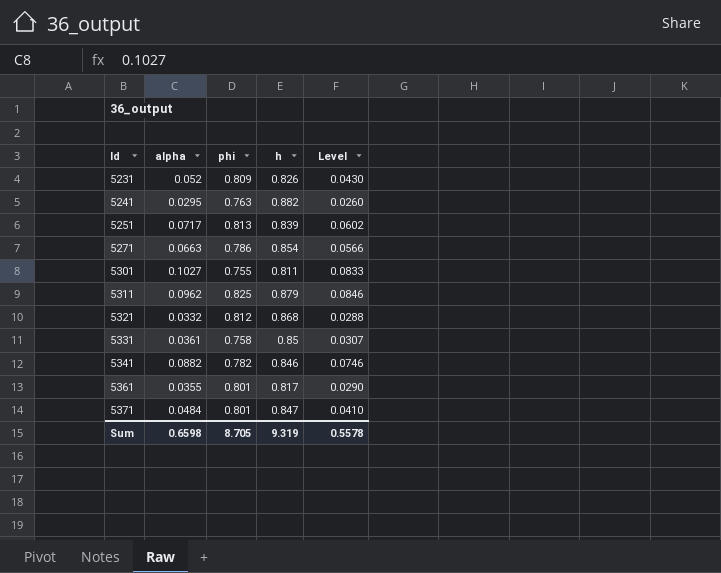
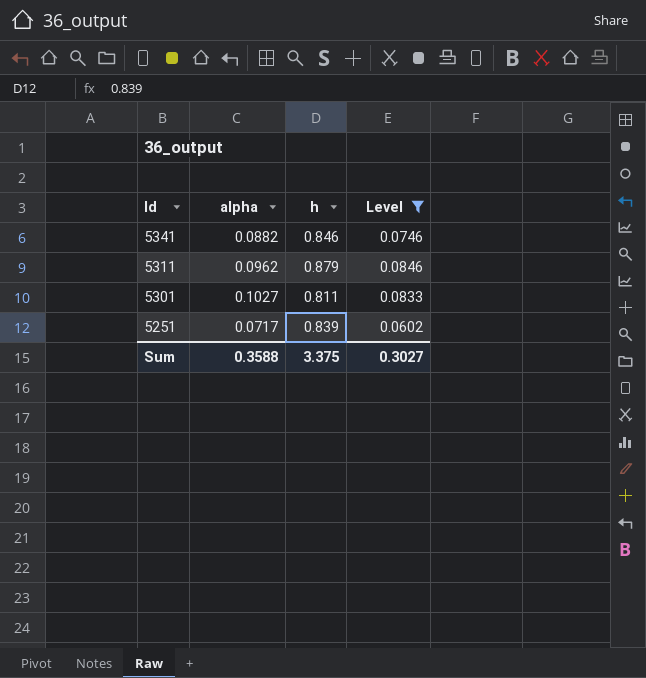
filter: none -> Level >= 0.0602
row order: Id ascending -> Id descending
column phi | position: 3 -> none
Sum | alpha: 0.6598 -> 0.3588
Sum | h: 9.319 -> 3.375
Sum | Level: 0.5578 -> 0.3027

